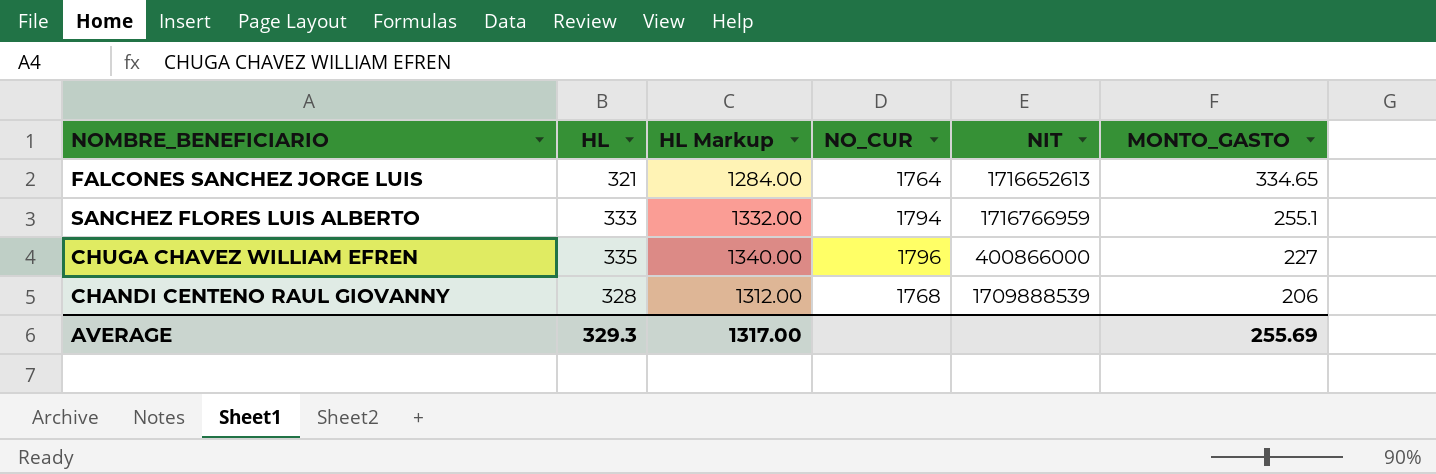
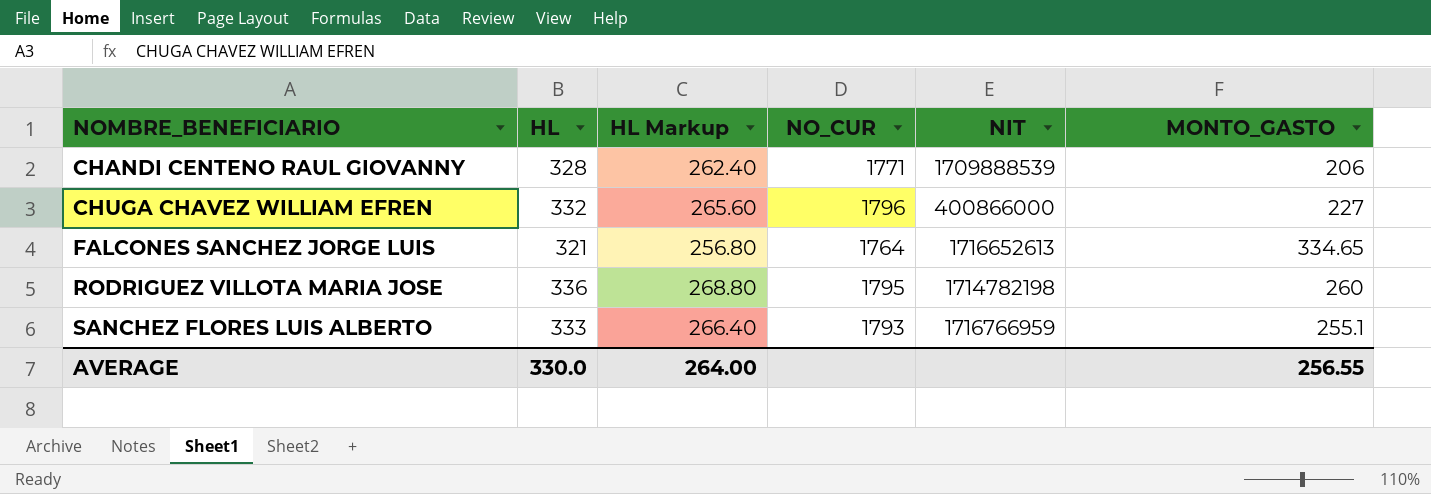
row order: MONTO_GASTO descending -> NOMBRE_BENEFICIARIO ascending
column HL Markup | formula: [HL] * 4 -> [HL] * 0.8
CHANDI CENTENO RAUL GIOVANNY | NO_CUR: 1768 -> 1771
CHUGA CHAVEZ WILLIAM EFREN | HL: 335 -> 332
row RODRIGUEZ VILLOTA MARIA JOSE: none -> 336 | 268.80 | 1795 | 1714782198 | 260
SANCHEZ FLORES LUIS ALBERTO | NO_CUR: 1794 -> 1793
AVERAGE | HL: 329.3 -> 330.0
AVERAGE | HL Markup: 1317.00 -> 264.00
AVERAGE | MONTO_GASTO: 255.69 -> 256.55

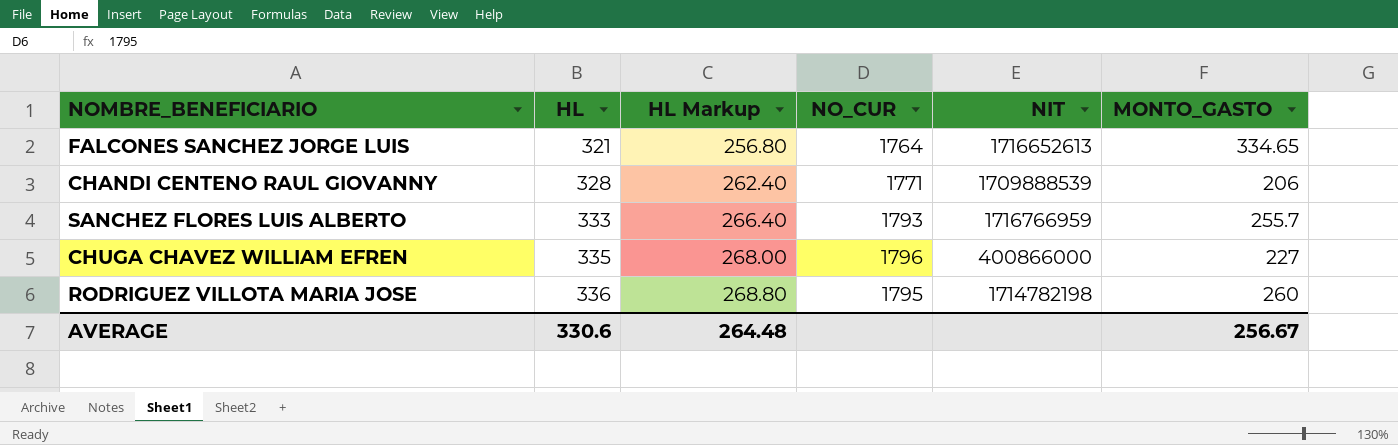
row order: NOMBRE_BENEFICIARIO ascending -> HL ascending
SANCHEZ FLORES LUIS ALBERTO | MONTO_GASTO: 255.1 -> 255.7
CHUGA CHAVEZ WILLIAM EFREN | HL: 332 -> 335
CHUGA CHAVEZ WILLIAM EFREN | HL Markup: 265.60 -> 268.00
AVERAGE | HL: 330.0 -> 330.6
AVERAGE | HL Markup: 264.00 -> 264.48
AVERAGE | MONTO_GASTO: 256.55 -> 256.67

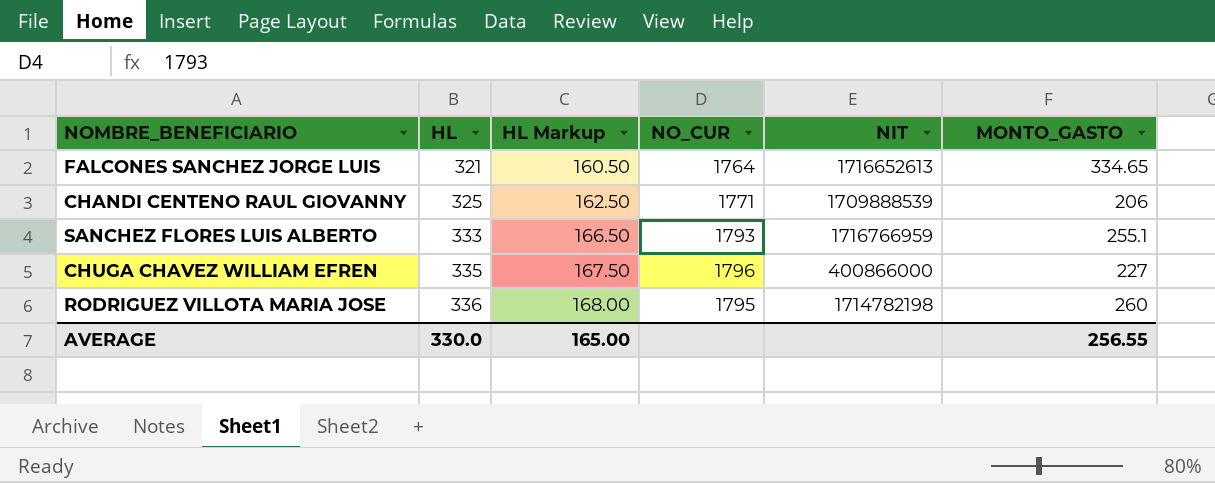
column HL Markup | formula: [HL] * 0.8 -> [HL] * 0.5
CHANDI CENTENO RAUL GIOVANNY | HL: 328 -> 325
SANCHEZ FLORES LUIS ALBERTO | MONTO_GASTO: 255.7 -> 255.1
AVERAGE | HL: 330.6 -> 330.0
AVERAGE | HL Markup: 264.48 -> 165.00
AVERAGE | MONTO_GASTO: 256.67 -> 256.55

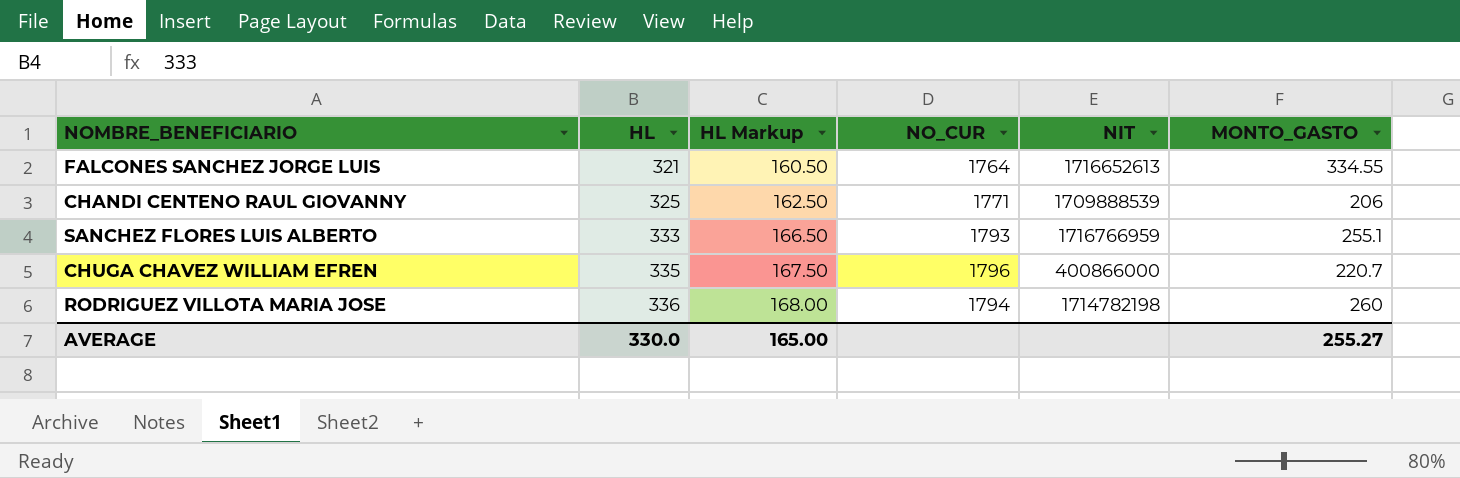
FALCONES SANCHEZ JORGE LUIS | MONTO_GASTO: 334.65 -> 334.55
CHUGA CHAVEZ WILLIAM EFREN | MONTO_GASTO: 227 -> 220.7
RODRIGUEZ VILLOTA MARIA JOSE | NO_CUR: 1795 -> 1794
AVERAGE | MONTO_GASTO: 256.55 -> 255.27

